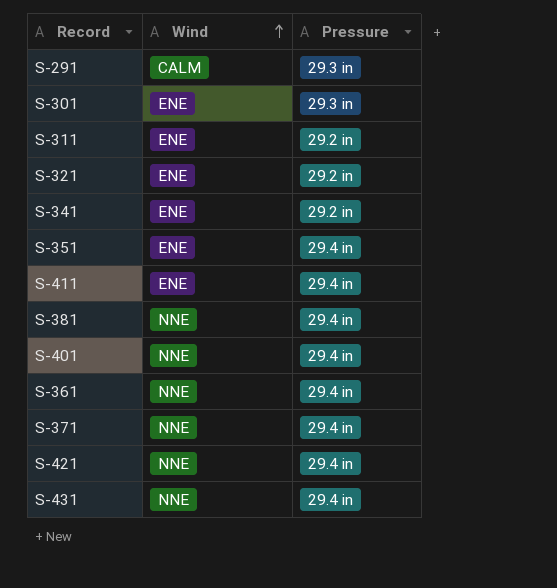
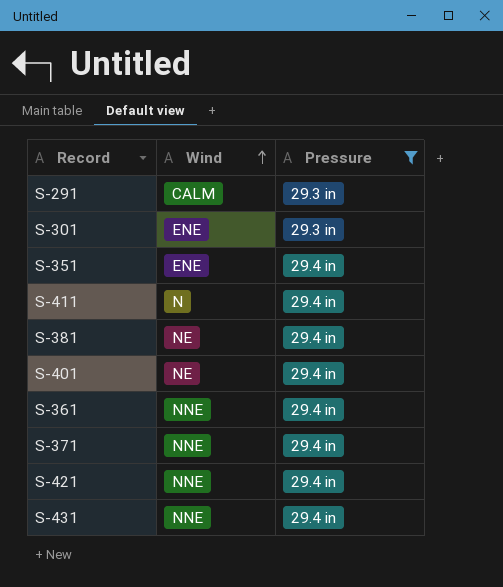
filter: none -> Pressure != 29.2 in
S-411 | Wind: ENE -> N
S-381 | Wind: NNE -> NE
S-401 | Wind: NNE -> NE

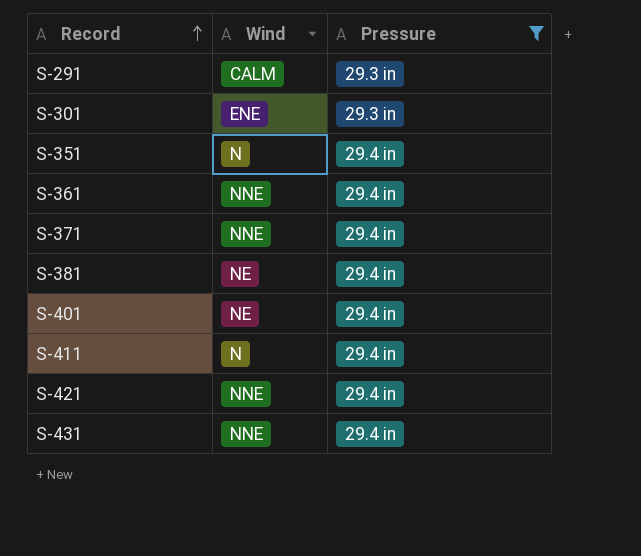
row order: Wind ascending -> Record ascending
S-351 | Wind: ENE -> N

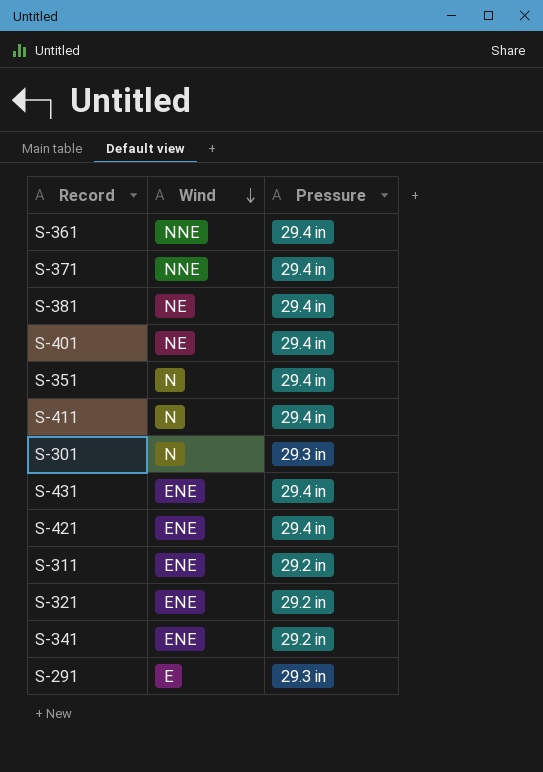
filter: Pressure != 29.2 in -> none
row order: Record ascending -> Wind descending
S-301 | Wind: ENE -> N
S-431 | Wind: NNE -> ENE
S-421 | Wind: NNE -> ENE
S-291 | Wind: CALM -> E

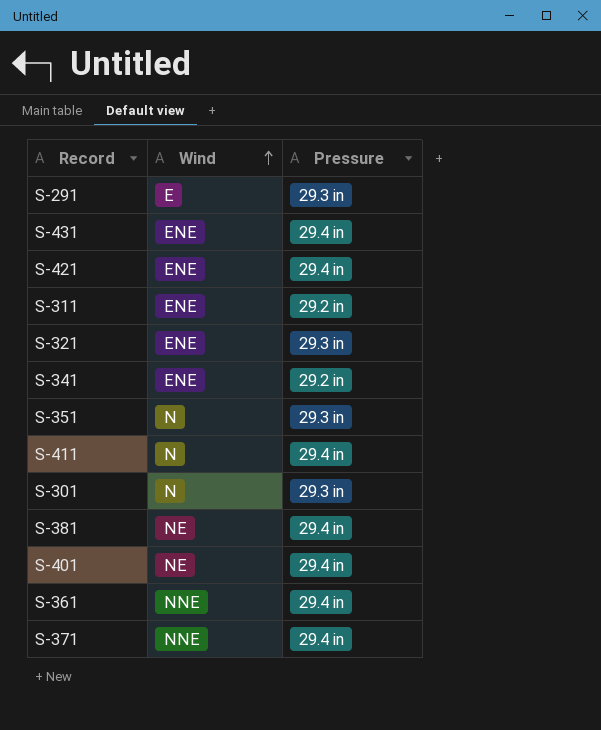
row order: Wind descending -> Wind ascending
S-321 | Pressure: 29.2 in -> 29.3 in
S-351 | Pressure: 29.4 in -> 29.3 in

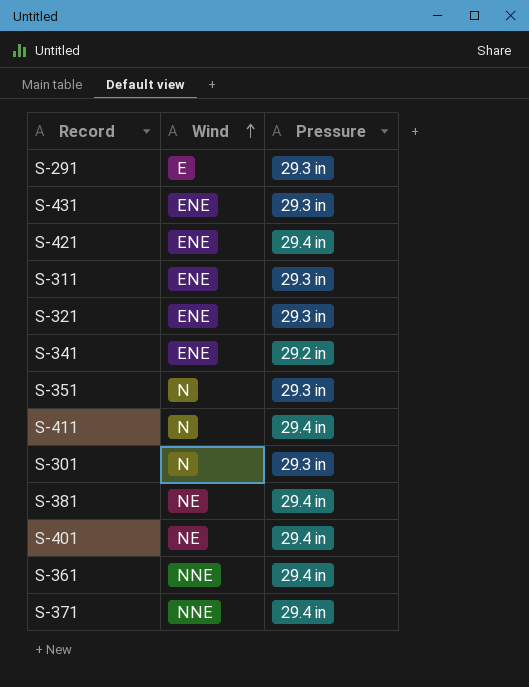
S-431 | Pressure: 29.4 in -> 29.3 in
S-311 | Pressure: 29.2 in -> 29.3 in

